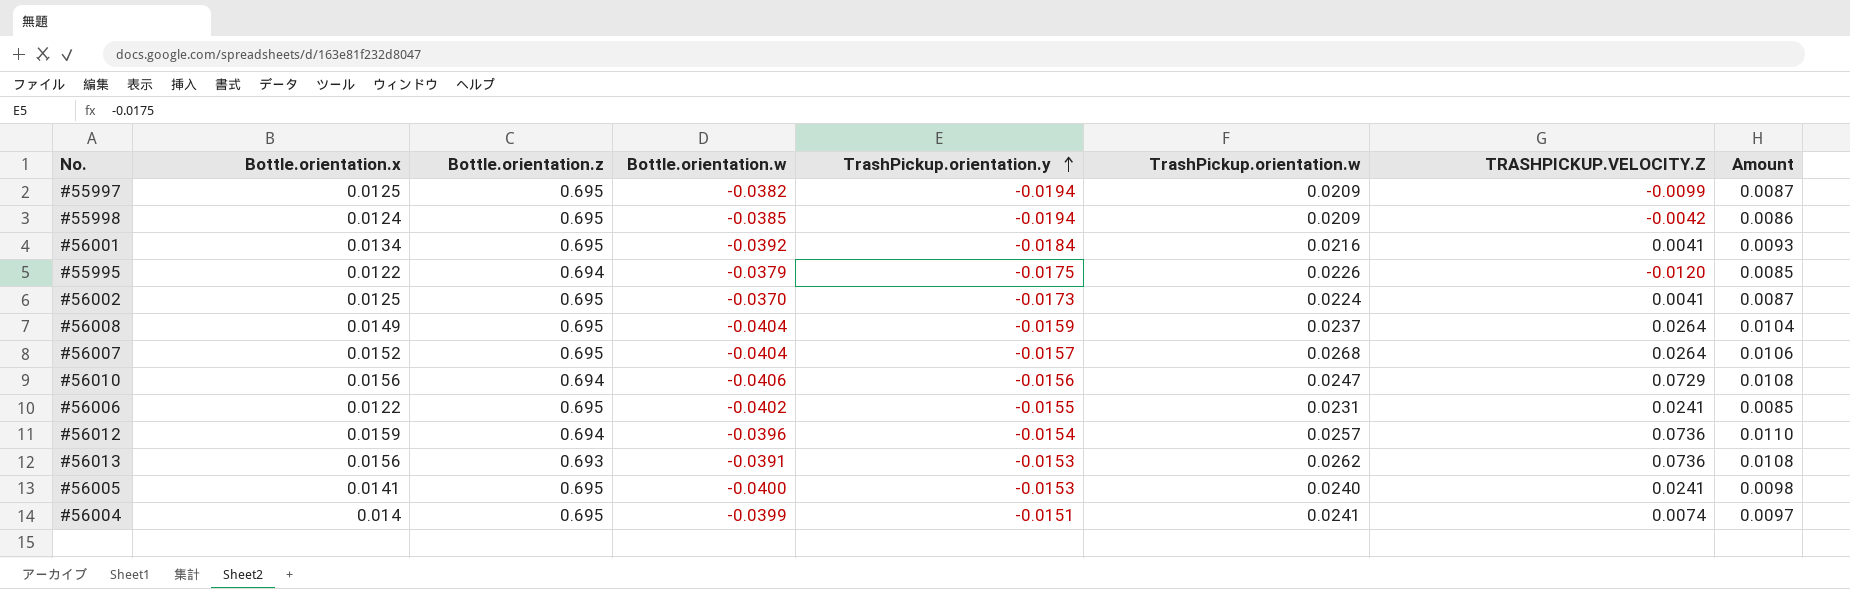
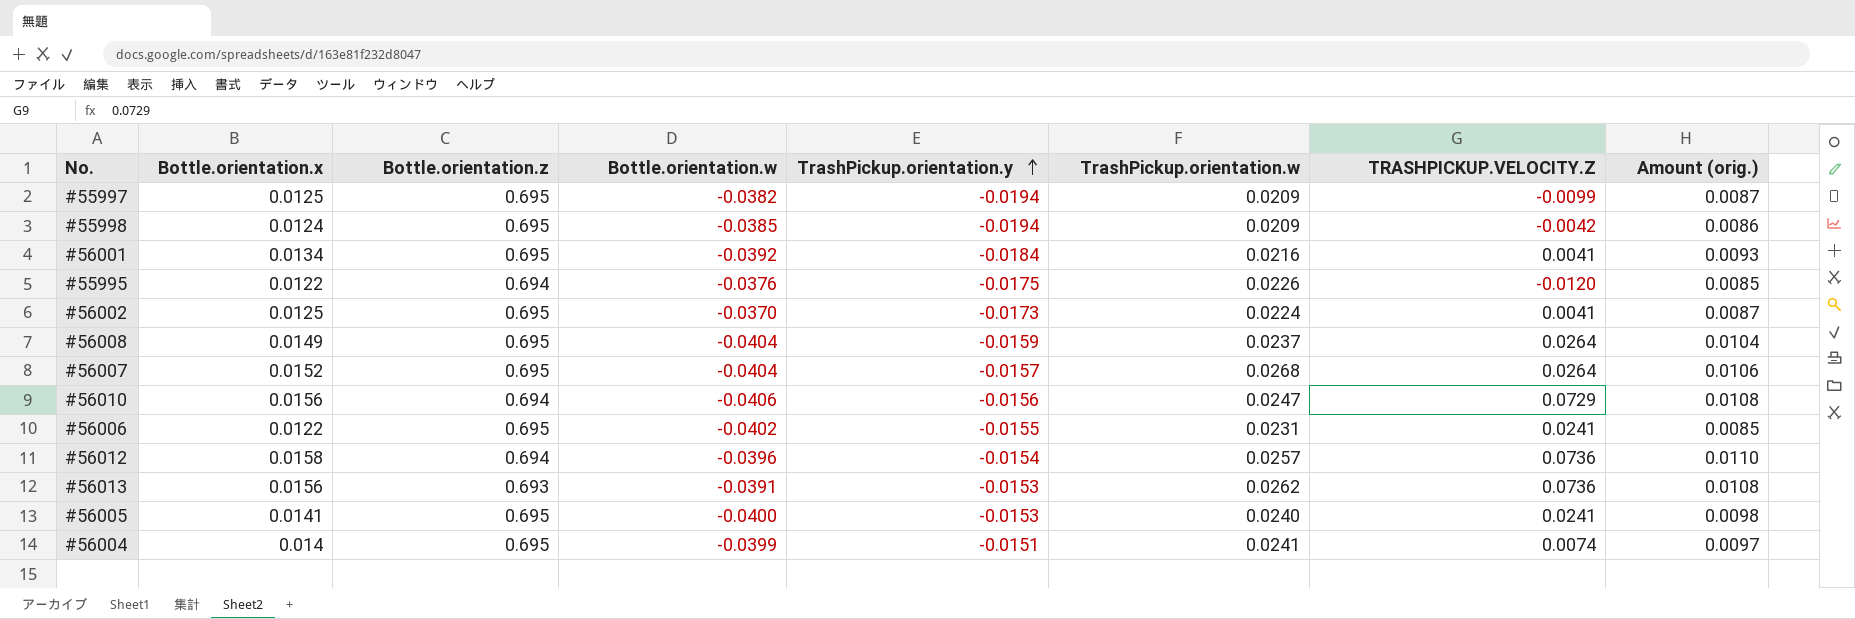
column name: Amount -> Amount (orig.)
#55995 | Bottle.orientation.w: -0.0379 -> -0.0376
#56012 | Bottle.orientation.x: 0.0159 -> 0.0158

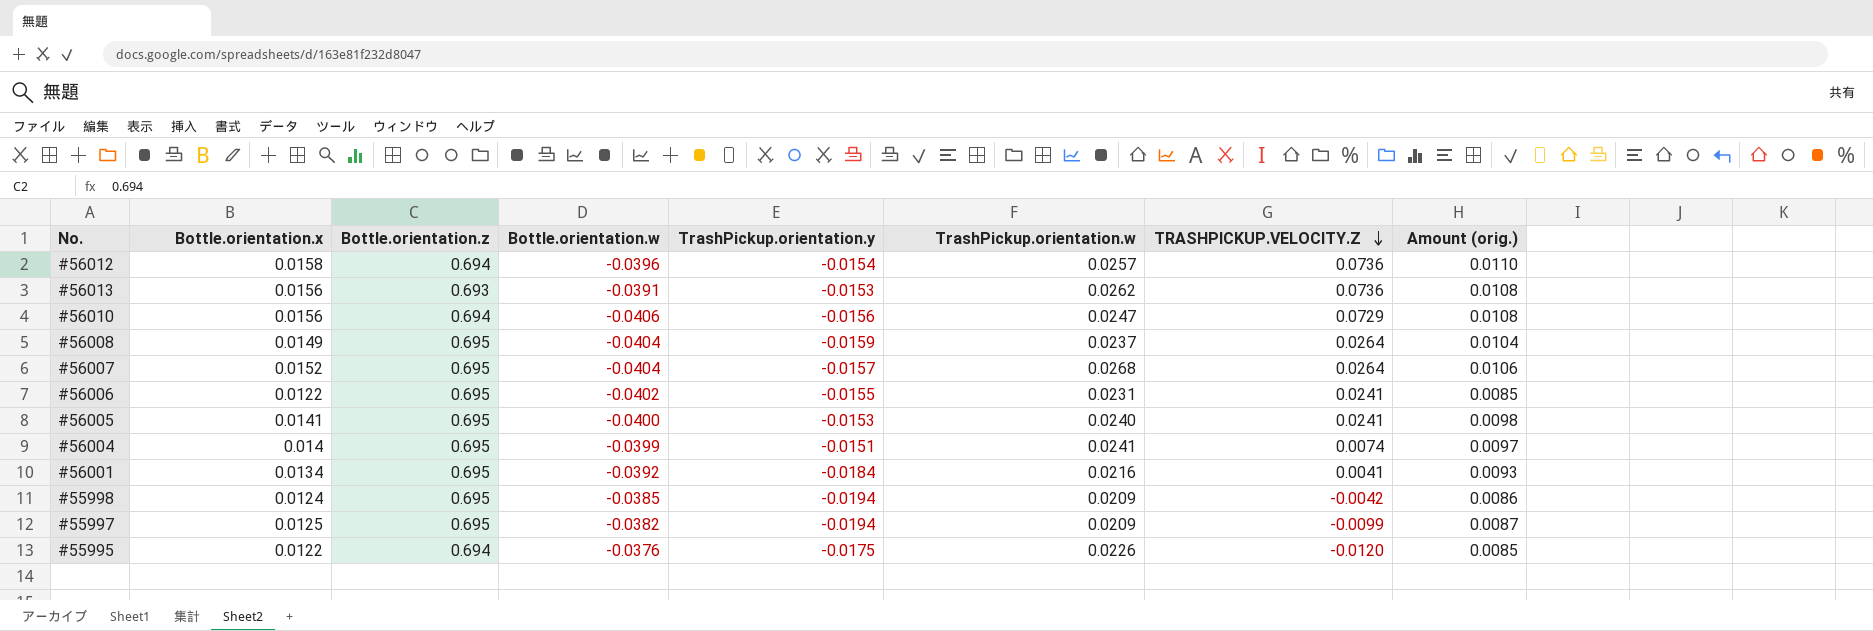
row order: TrashPickup.orientation.y ascending -> TRASHPICKUP.VELOCITY.Z descending
row #56002: 0.0125 | 0.695 | -0.0370 | -0.0173 | 0.0224 | 0.0041 | 0.0087 -> none

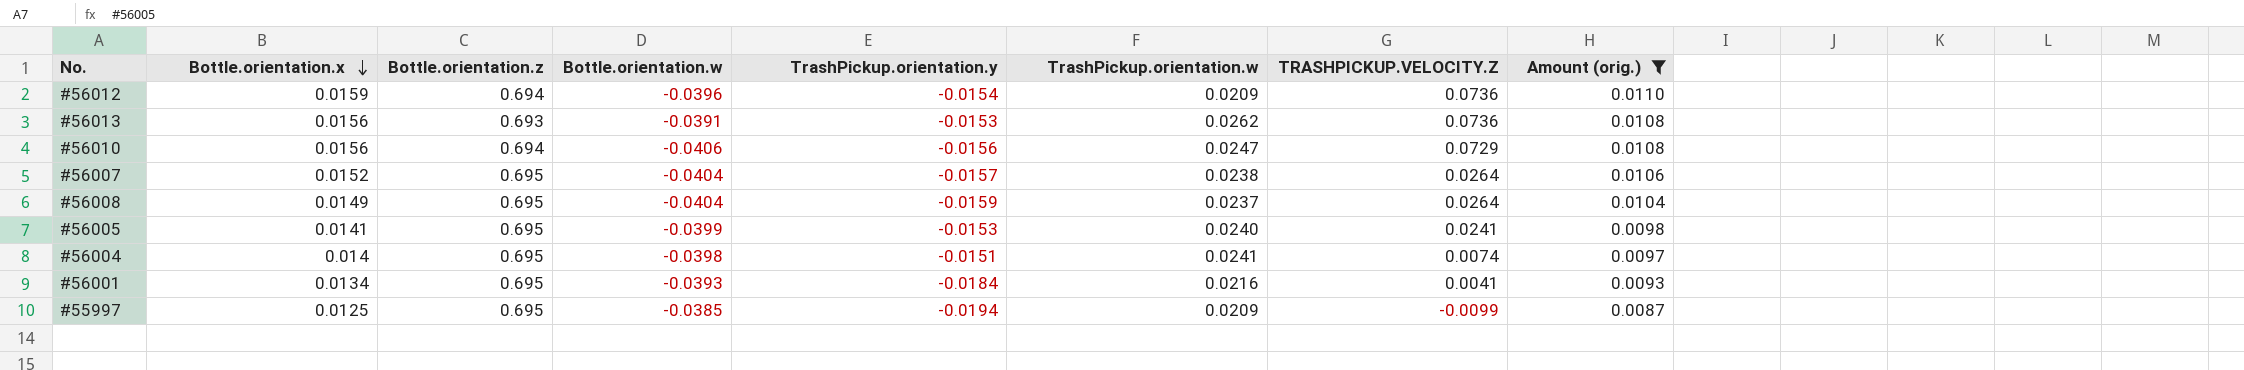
filter: none -> Amount (orig.) >= 0.0087
row order: TRASHPICKUP.VELOCITY.Z descending -> Bottle.orientation.x descending
#56012 | Bottle.orientation.x: 0.0158 -> 0.0159
#56012 | TrashPickup.orientation.w: 0.0257 -> 0.0209
#56007 | TrashPickup.orientation.w: 0.0268 -> 0.0238
#56005 | Bottle.orientation.w: -0.0400 -> -0.0399
#56004 | Bottle.orientation.w: -0.0399 -> -0.0398
#56001 | Bottle.orientation.w: -0.0392 -> -0.0393
#55997 | Bottle.orientation.w: -0.0382 -> -0.0385

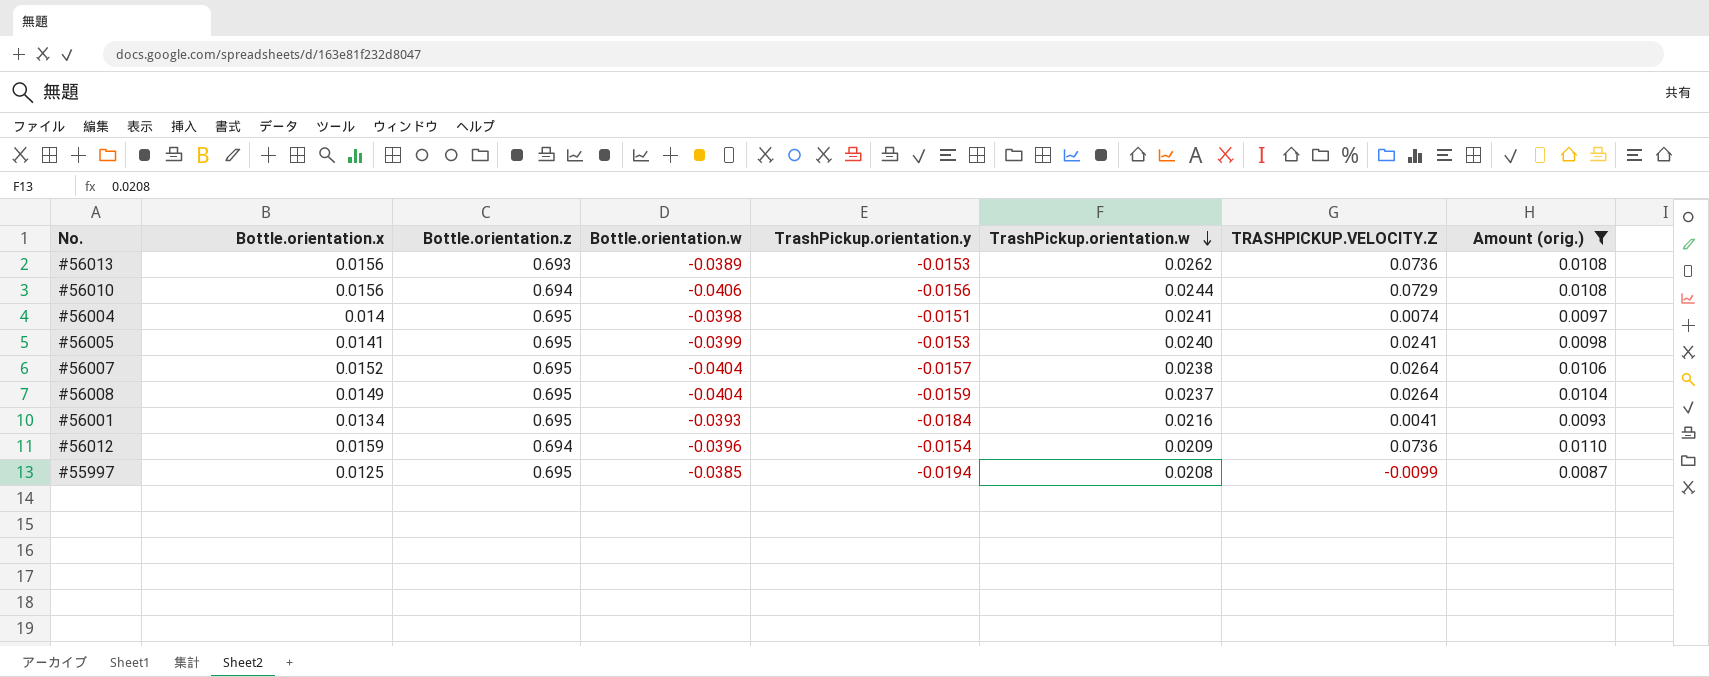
row order: Bottle.orientation.x descending -> TrashPickup.orientation.w descending
#56013 | Bottle.orientation.w: -0.0391 -> -0.0389
#56010 | TrashPickup.orientation.w: 0.0247 -> 0.0244
#55997 | TrashPickup.orientation.w: 0.0209 -> 0.0208

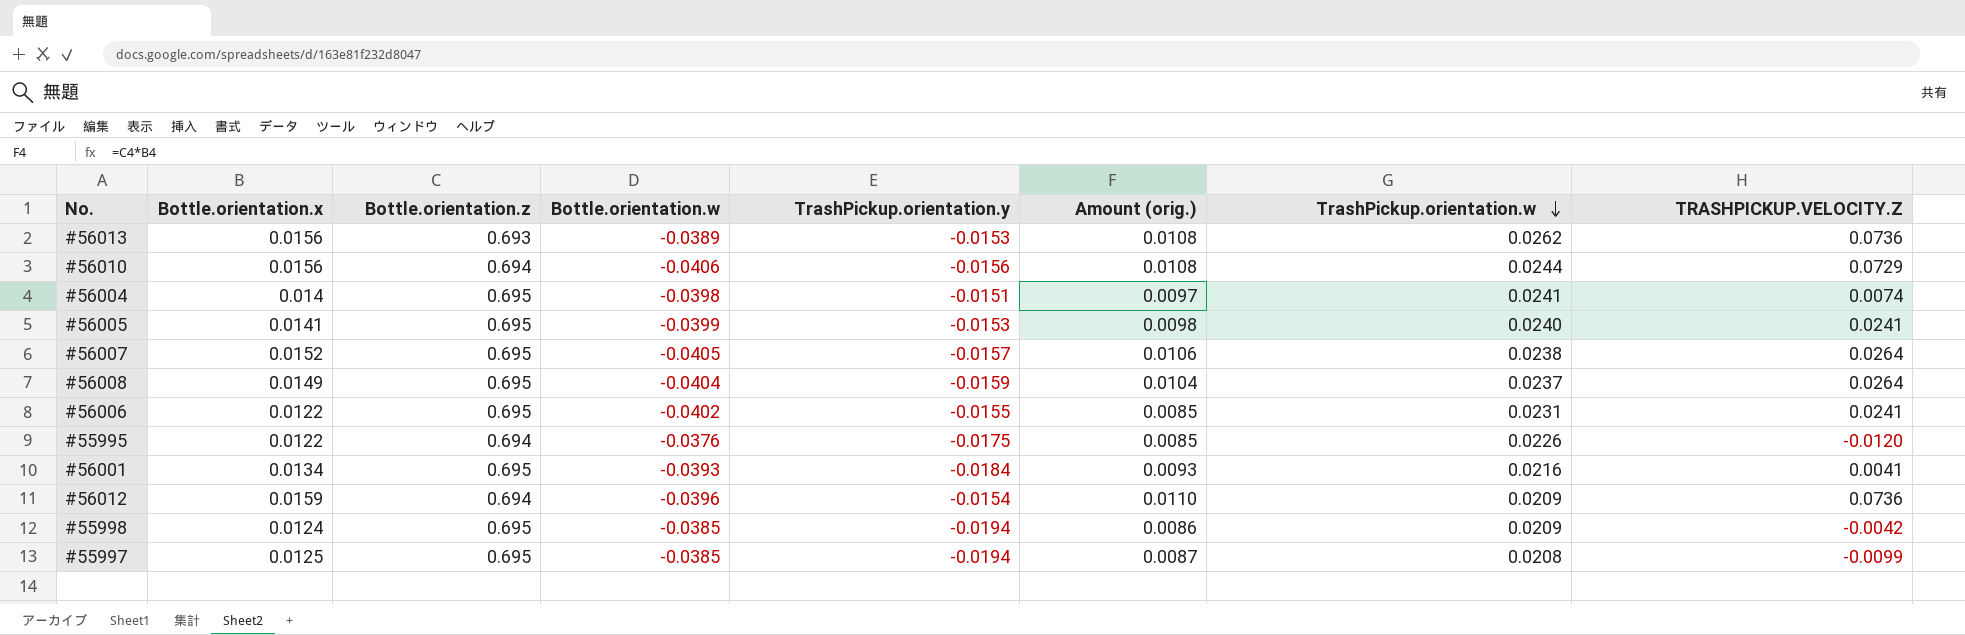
filter: Amount (orig.) >= 0.0087 -> none
column Amount (orig.) | position: 8 -> 6
#56007 | Bottle.orientation.w: -0.0404 -> -0.0405

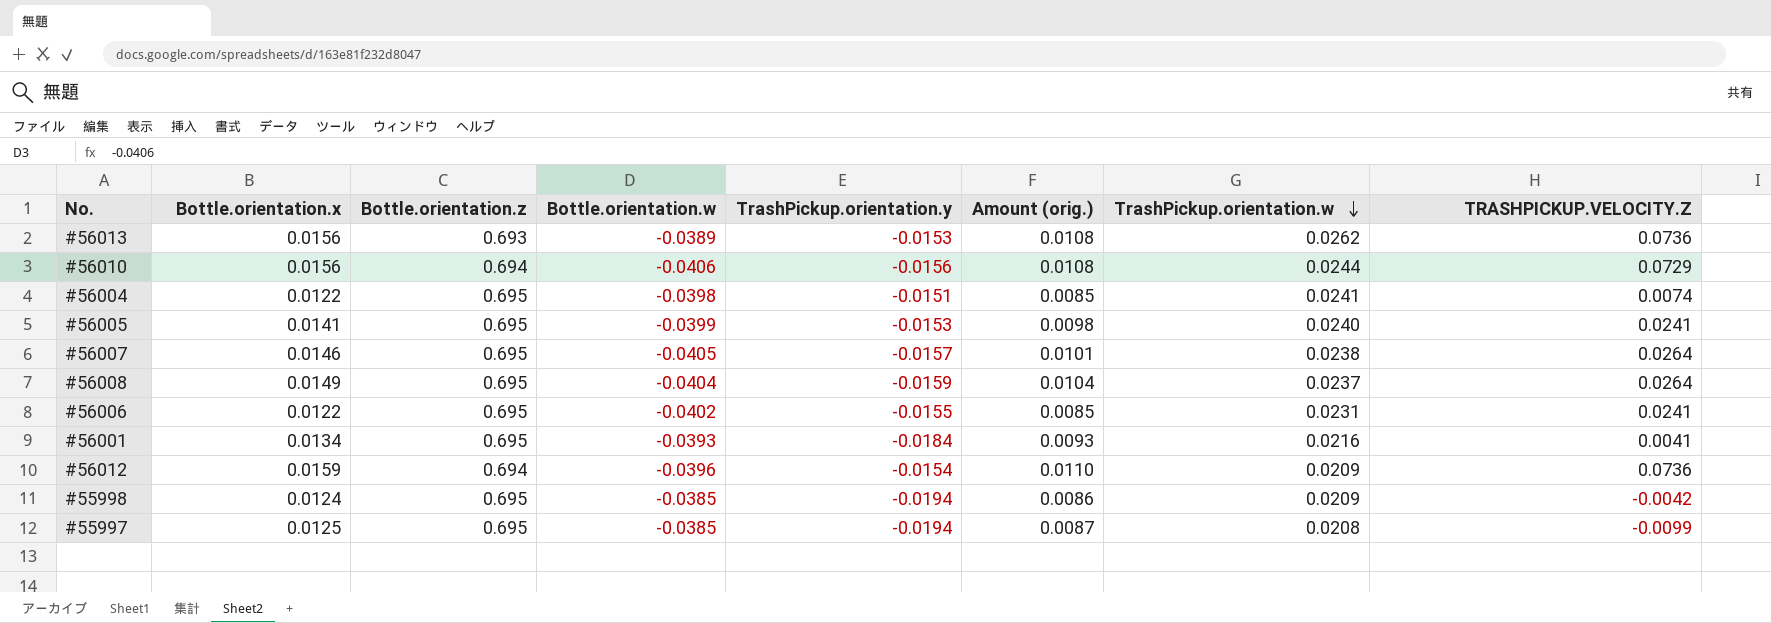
row #55995: 0.0122 | 0.694 | -0.0376 | -0.0175 | 0.0085 | 0.0226 | -0.0120 -> none
#56004 | Bottle.orientation.x: 0.014 -> 0.0122
#56004 | Amount (orig.): 0.0097 -> 0.0085
#56007 | Bottle.orientation.x: 0.0152 -> 0.0146
#56007 | Amount (orig.): 0.0106 -> 0.0101

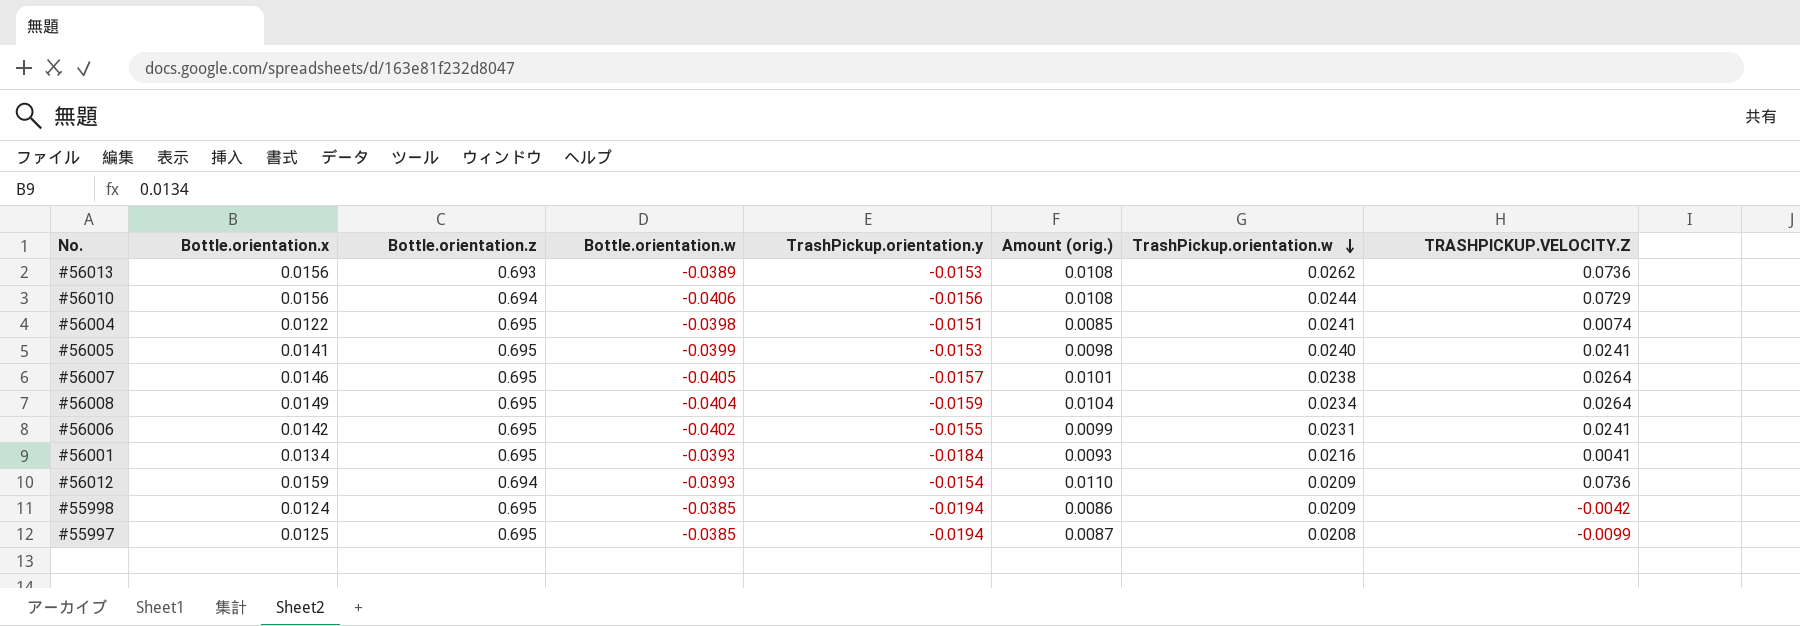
#56008 | TrashPickup.orientation.w: 0.0237 -> 0.0234
#56006 | Bottle.orientation.x: 0.0122 -> 0.0142
#56006 | Amount (orig.): 0.0085 -> 0.0099
#56012 | Bottle.orientation.w: -0.0396 -> -0.0393

